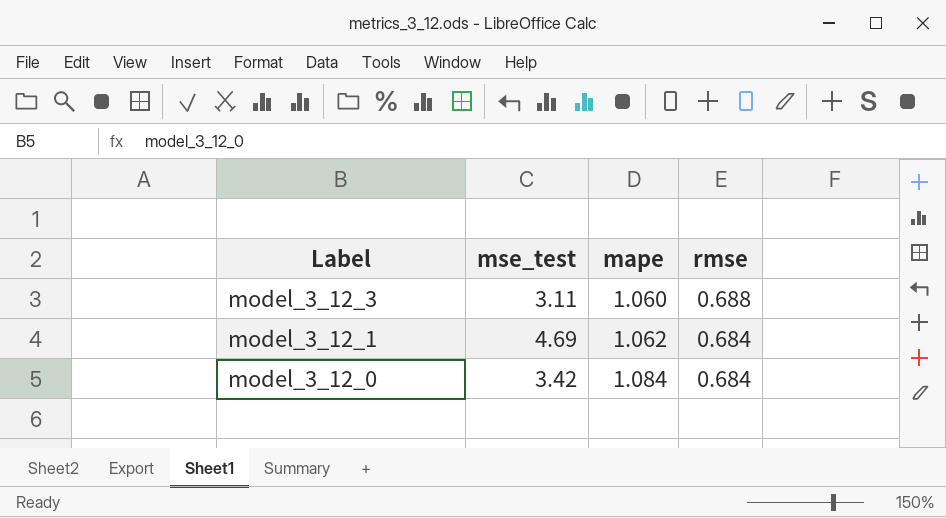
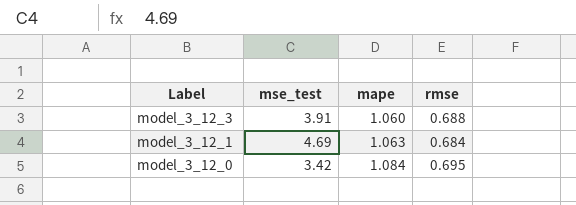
model_3_12_3 | mse_test: 3.11 -> 3.91
model_3_12_1 | mape: 1.062 -> 1.063
model_3_12_0 | rmse: 0.684 -> 0.695

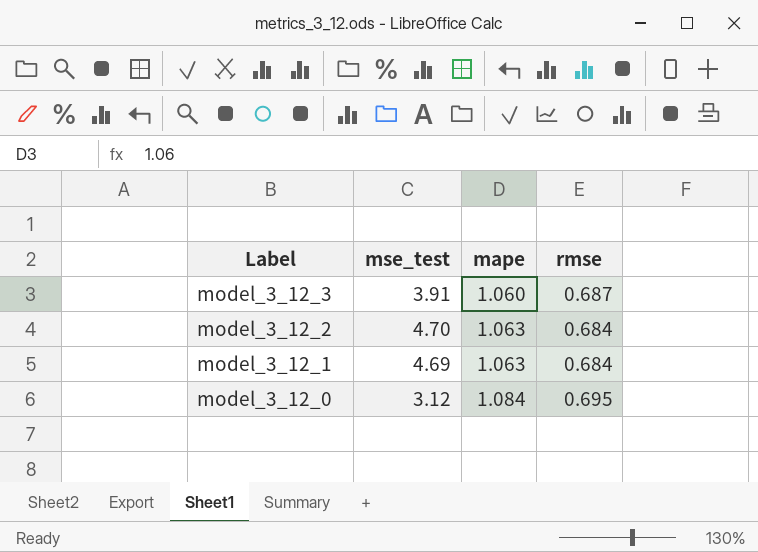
model_3_12_3 | rmse: 0.688 -> 0.687
row model_3_12_2: none -> 4.70 | 1.063 | 0.684
model_3_12_0 | mse_test: 3.42 -> 3.12

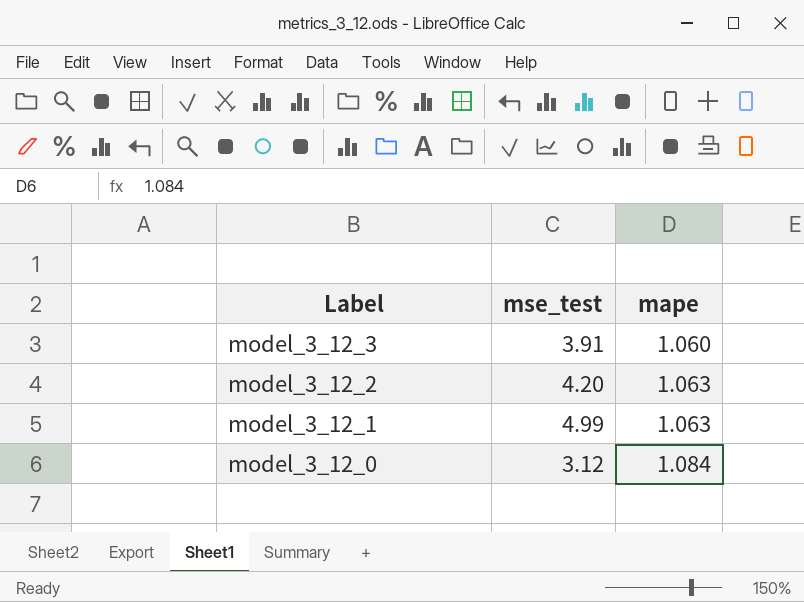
column rmse | position: 4 -> none
model_3_12_2 | mse_test: 4.70 -> 4.20
model_3_12_1 | mse_test: 4.69 -> 4.99

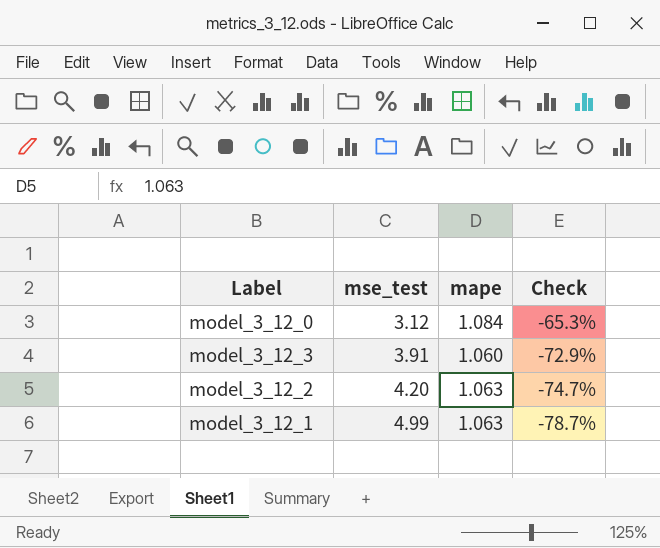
row order: Label descending -> mse_test ascending
column Check | formula: none -> ([mape] - [mse_test]) / [mse_test]

